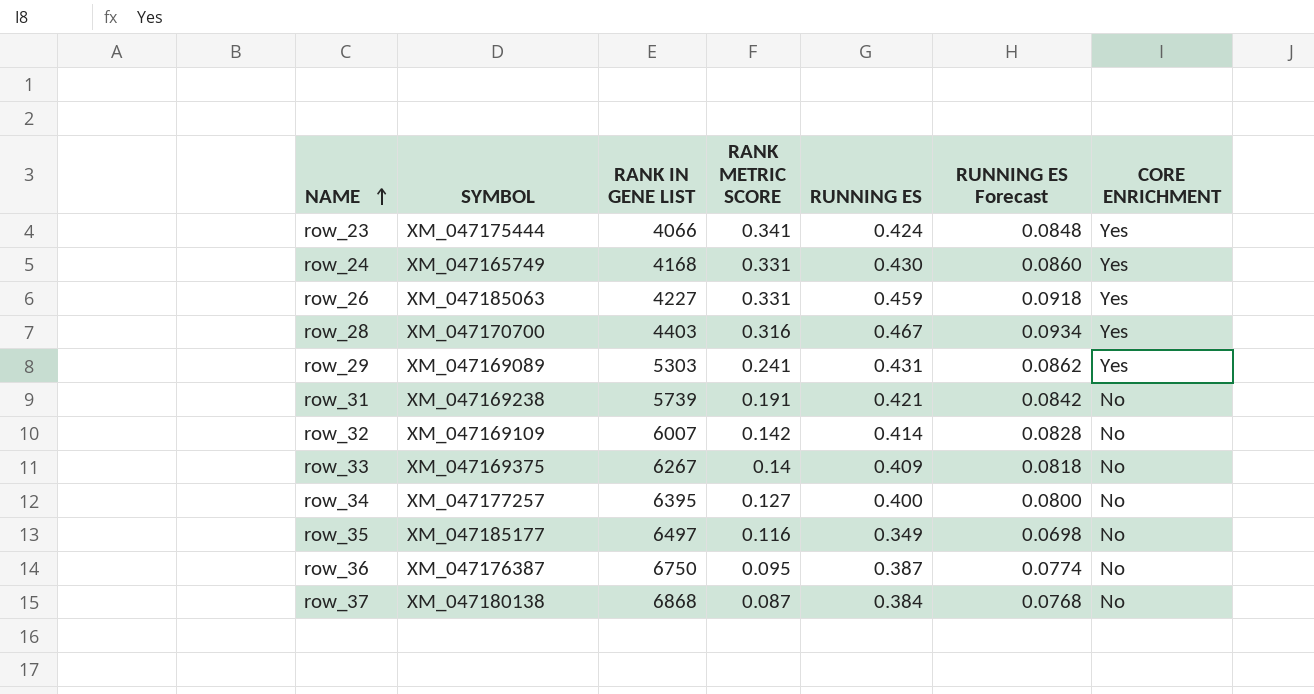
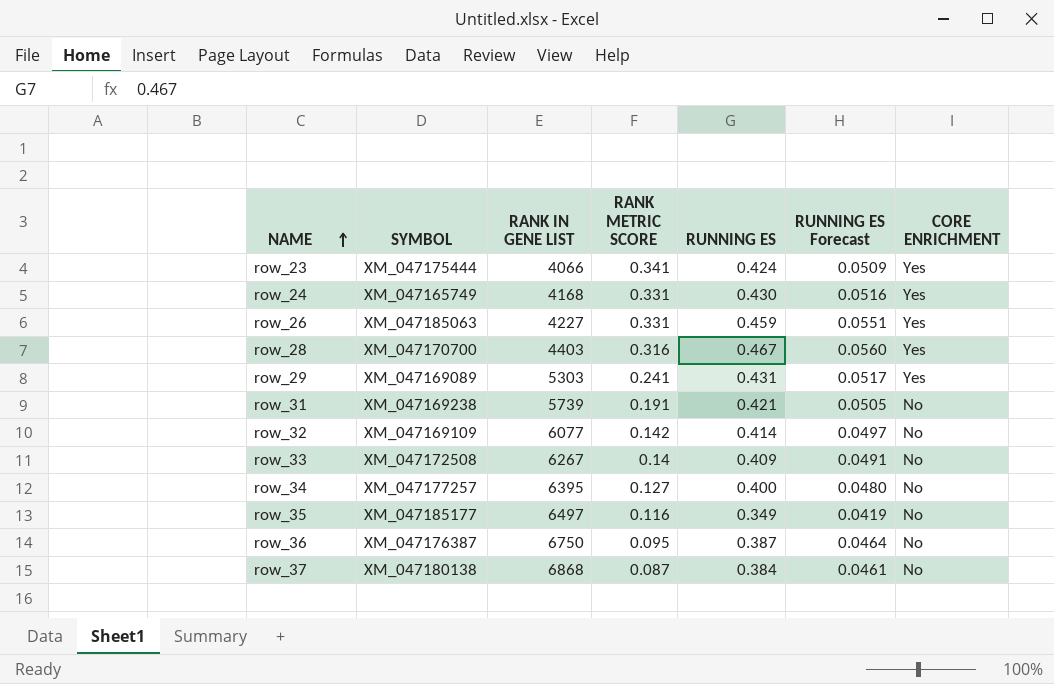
column RUNNING ES Forecast | formula: [RUNNING ES] * 0.2 -> [RUNNING ES] * 0.12
row_32 | RANK IN GENE LIST: 6007 -> 6077
row_33 | SYMBOL: XM_047169375 -> XM_047172508

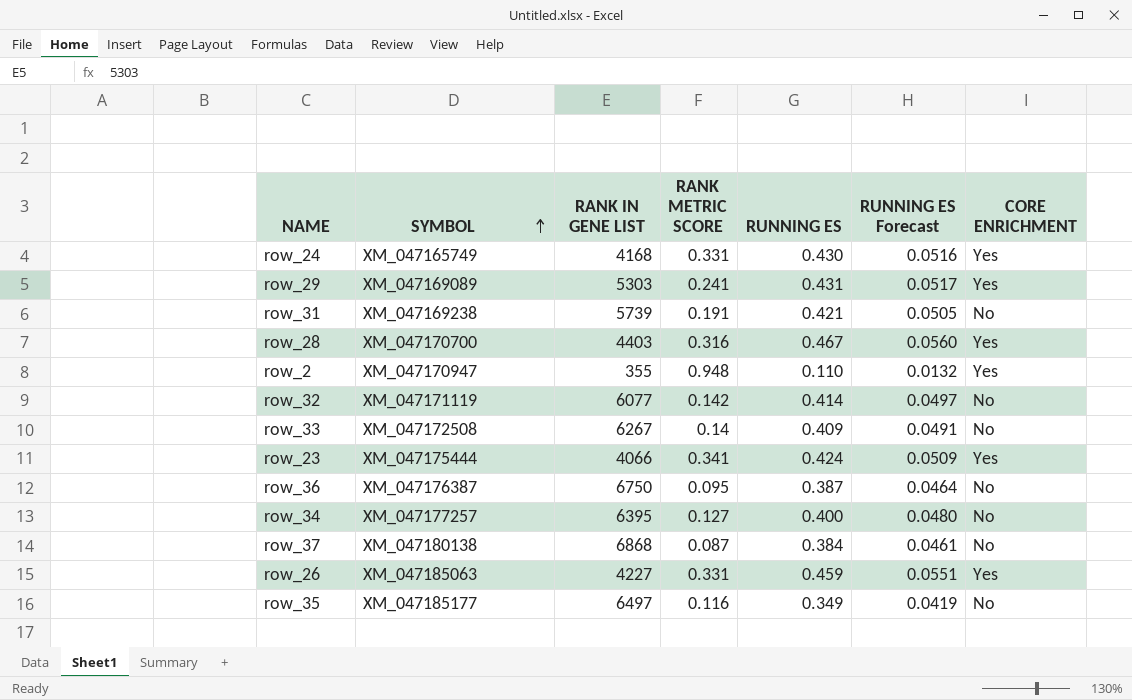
row order: NAME ascending -> SYMBOL ascending
row row_2: none -> XM_047170947 | 355 | 0.948 | 0.110 | 0.0132 | Yes
row_32 | SYMBOL: XM_047169109 -> XM_047171119

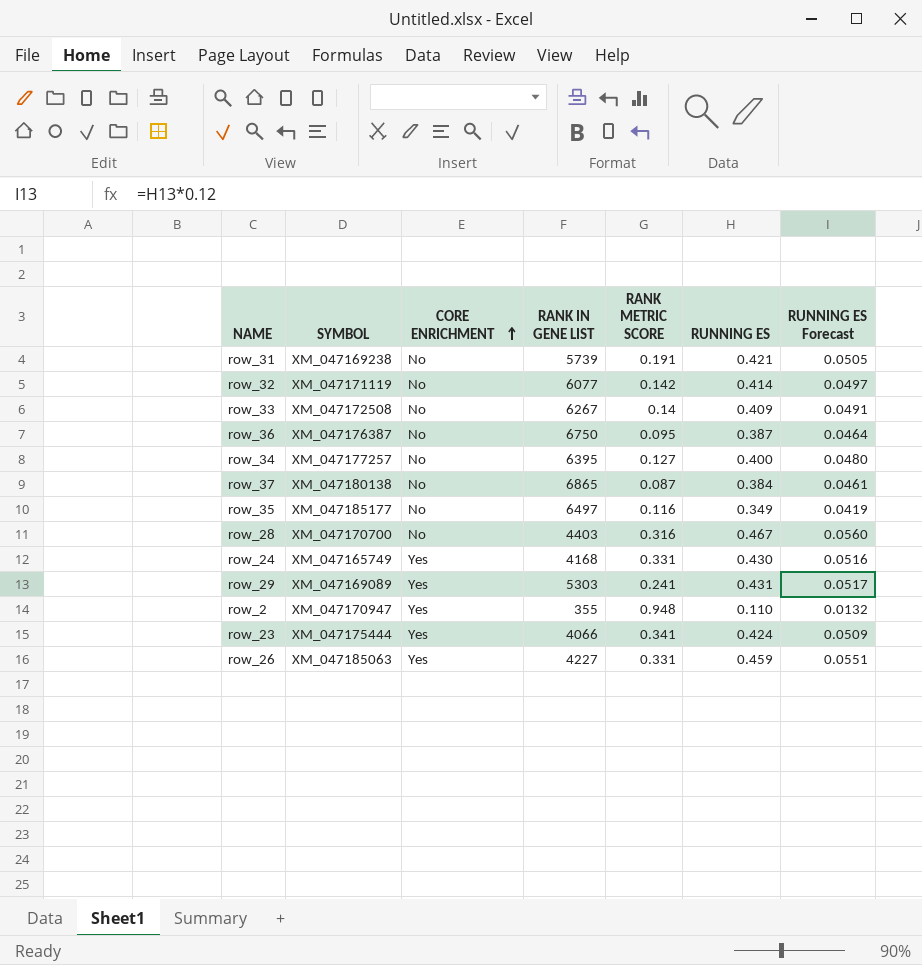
row order: SYMBOL ascending -> CORE ENRICHMENT ascending
column CORE ENRICHMENT | position: 7 -> 3
row_37 | RANK IN GENE LIST: 6868 -> 6865
row_28 | CORE ENRICHMENT: Yes -> No

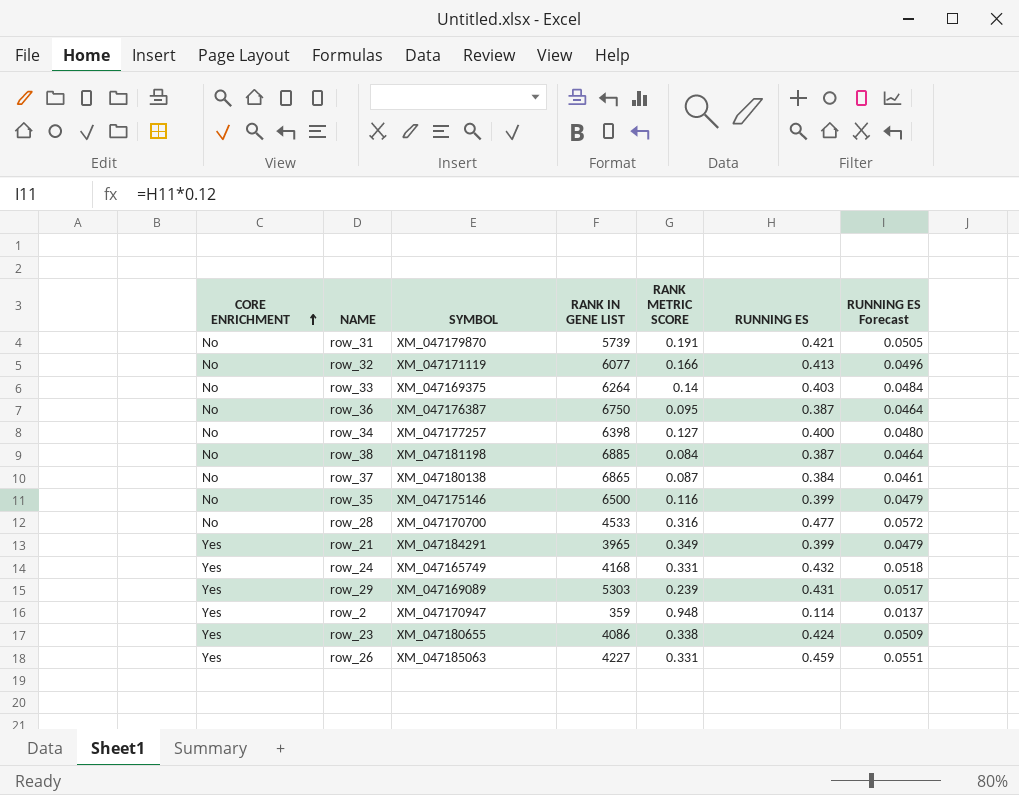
column CORE ENRICHMENT | position: 3 -> 1
row_31 | SYMBOL: XM_047169238 -> XM_047179870
row_32 | RANK METRIC SCORE: 0.142 -> 0.166
row_32 | RUNNING ES: 0.414 -> 0.413
row_32 | RUNNING ES Forecast: 0.0497 -> 0.0496
row_33 | SYMBOL: XM_047172508 -> XM_047169375
row_33 | RANK IN GENE LIST: 6267 -> 6264
row_33 | RUNNING ES: 0.409 -> 0.403
row_33 | RUNNING ES Forecast: 0.0491 -> 0.0484
row_34 | RANK IN GENE LIST: 6395 -> 6398
row row_38: none -> No | XM_047181198 | 6885 | 0.084 | 0.387 | 0.0464
row_35 | SYMBOL: XM_047185177 -> XM_047175146
row_35 | RANK IN GENE LIST: 6497 -> 6500
row_35 | RUNNING ES: 0.349 -> 0.399
row_35 | RUNNING ES Forecast: 0.0419 -> 0.0479
row_28 | RANK IN GENE LIST: 4403 -> 4533
row_28 | RUNNING ES: 0.467 -> 0.477
row_28 | RUNNING ES Forecast: 0.0560 -> 0.0572
row row_21: none -> Yes | XM_047184291 | 3965 | 0.349 | 0.399 | 0.0479
row_24 | RUNNING ES: 0.430 -> 0.432
row_24 | RUNNING ES Forecast: 0.0516 -> 0.0518
row_29 | RANK METRIC SCORE: 0.241 -> 0.239
row_2 | RANK IN GENE LIST: 355 -> 359
row_2 | RUNNING ES: 0.110 -> 0.114
row_2 | RUNNING ES Forecast: 0.0132 -> 0.0137
row_23 | SYMBOL: XM_047175444 -> XM_047180655
row_23 | RANK IN GENE LIST: 4066 -> 4086
row_23 | RANK METRIC SCORE: 0.341 -> 0.338

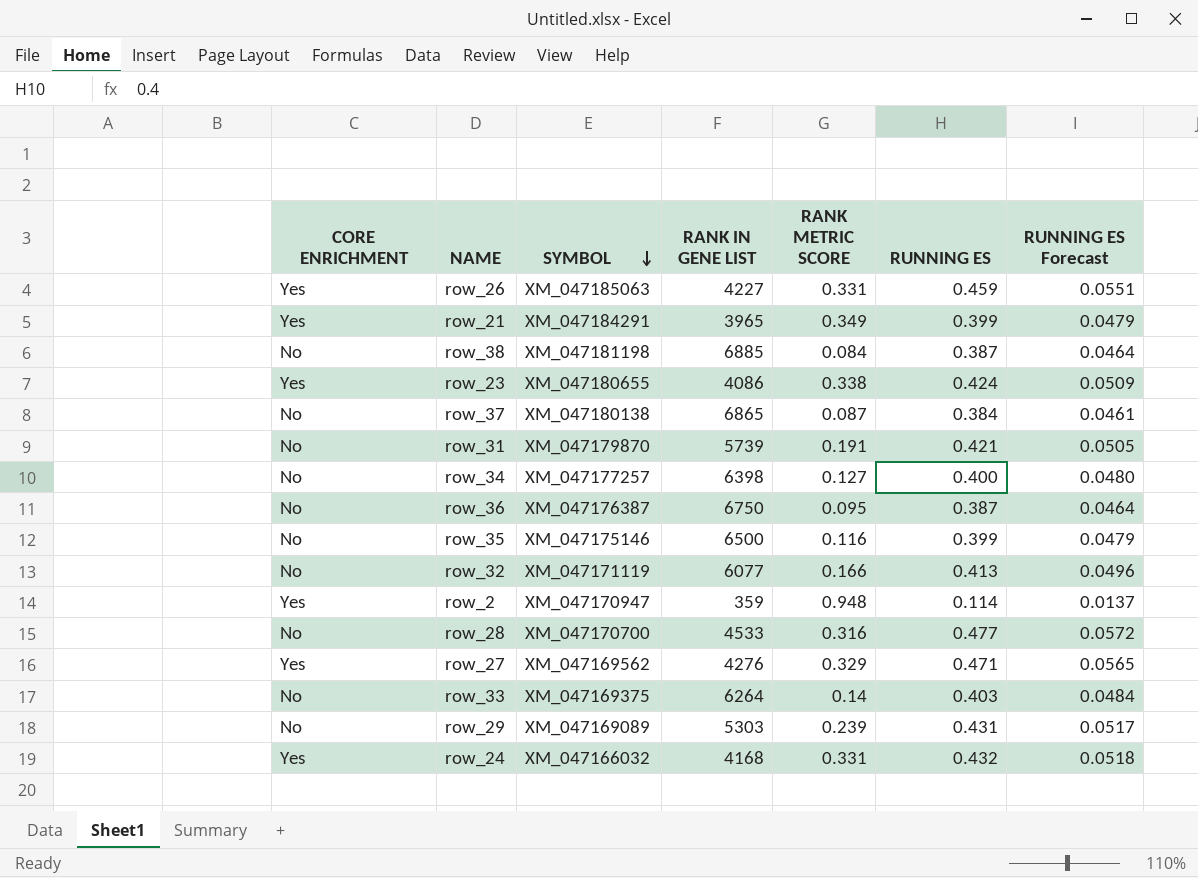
row order: CORE ENRICHMENT ascending -> SYMBOL descending
row row_27: none -> Yes | XM_047169562 | 4276 | 0.329 | 0.471 | 0.0565
row_29 | CORE ENRICHMENT: Yes -> No
row_24 | SYMBOL: XM_047165749 -> XM_047166032

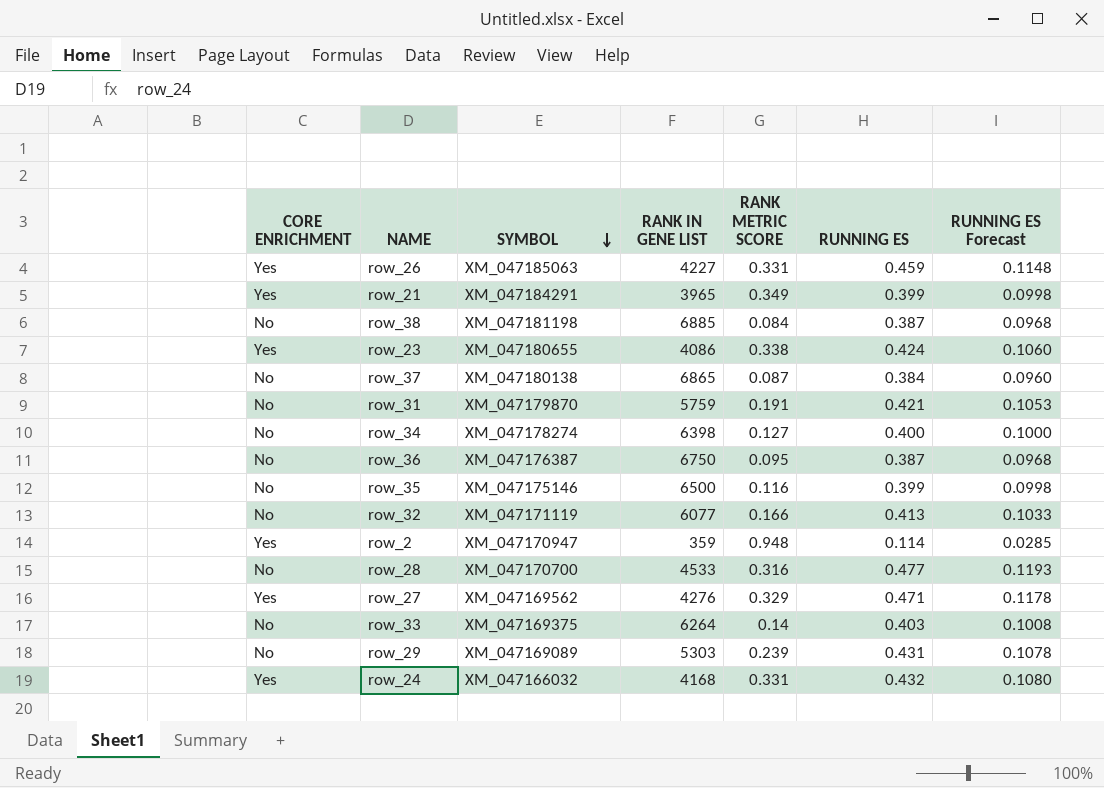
column RUNNING ES Forecast | formula: [RUNNING ES] * 0.12 -> [RUNNING ES] * 0.25
row_31 | RANK IN GENE LIST: 5739 -> 5759
row_34 | SYMBOL: XM_047177257 -> XM_047178274

